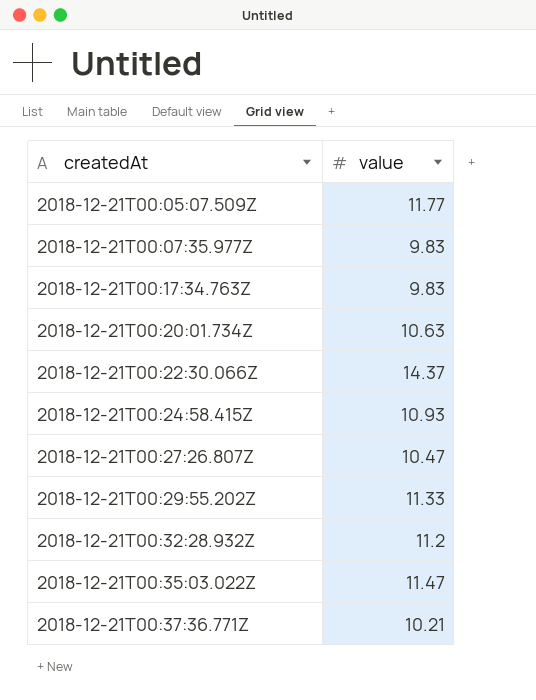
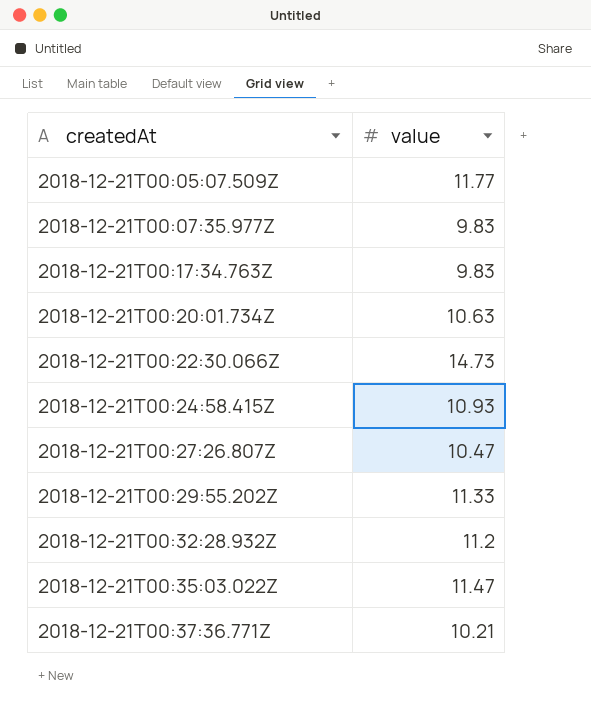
2018-12-21T00:22:30.066Z | value: 14.37 -> 14.73

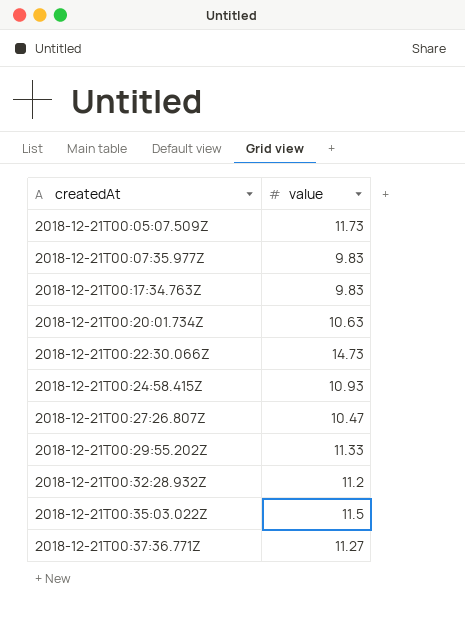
2018-12-21T00:05:07.509Z | value: 11.77 -> 11.73
2018-12-21T00:35:03.022Z | value: 11.47 -> 11.5
2018-12-21T00:37:36.771Z | value: 10.21 -> 11.27

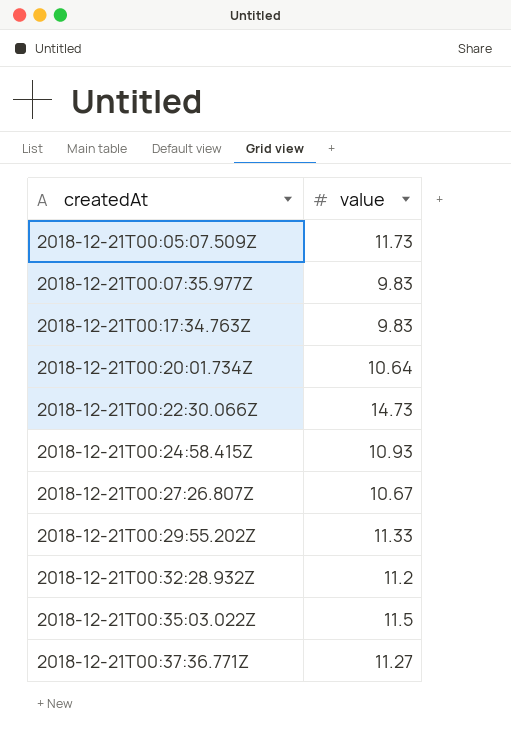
2018-12-21T00:20:01.734Z | value: 10.63 -> 10.64
2018-12-21T00:27:26.807Z | value: 10.47 -> 10.67

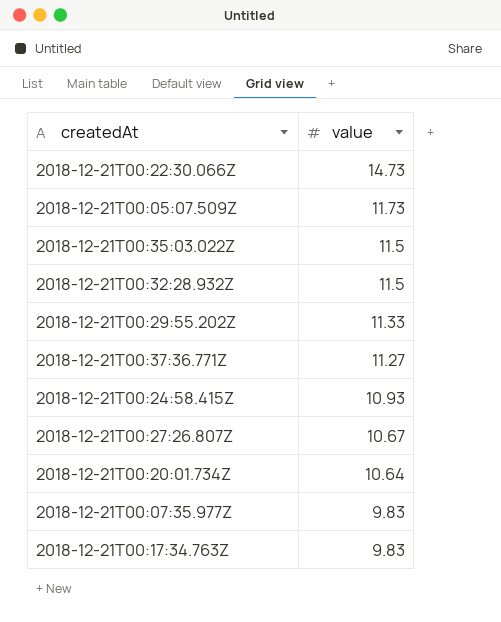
row order: createdAt ascending -> value descending
2018-12-21T00:32:28.932Z | value: 11.2 -> 11.5

